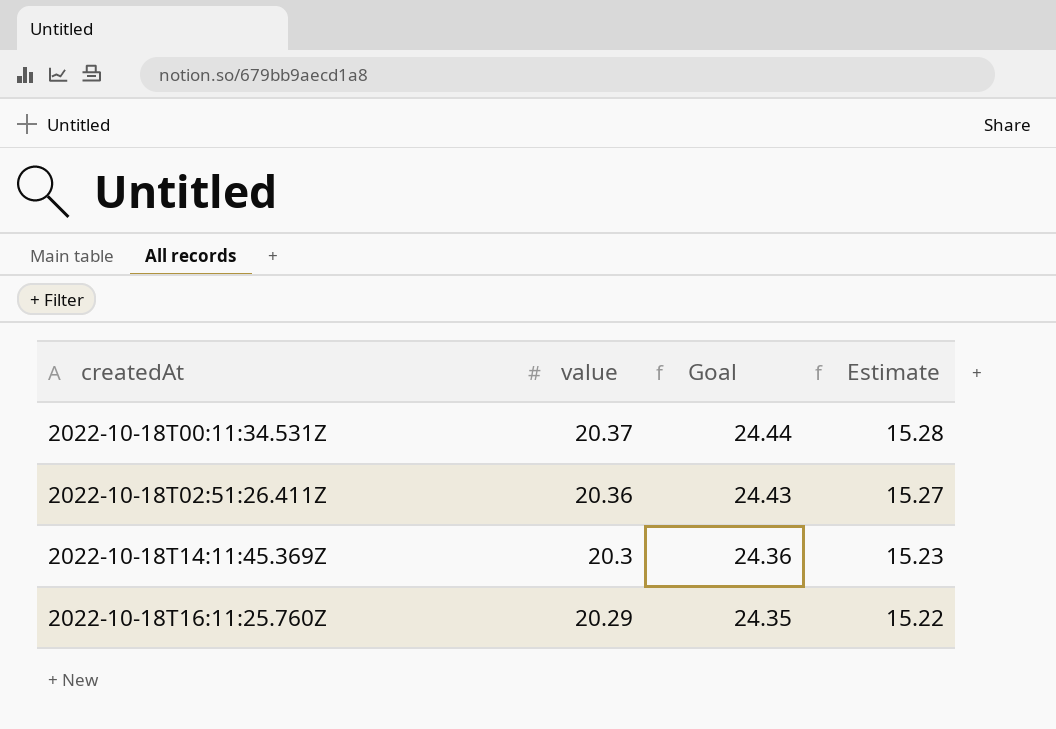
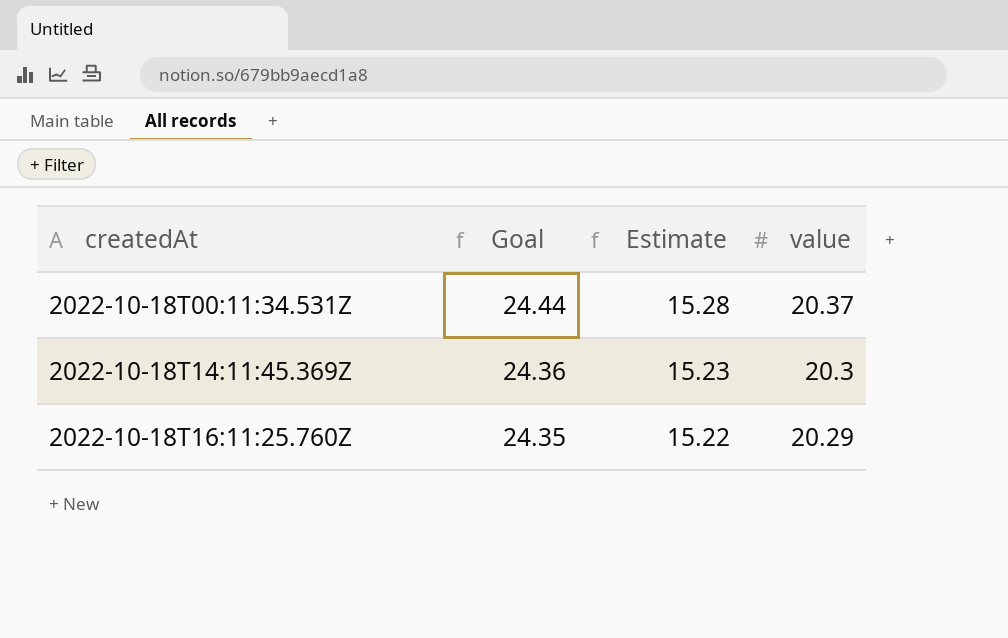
column value | position: 2 -> 4
row 2022-10-18T02:51:26.411Z: 20.36 | 24.43 | 15.27 -> none

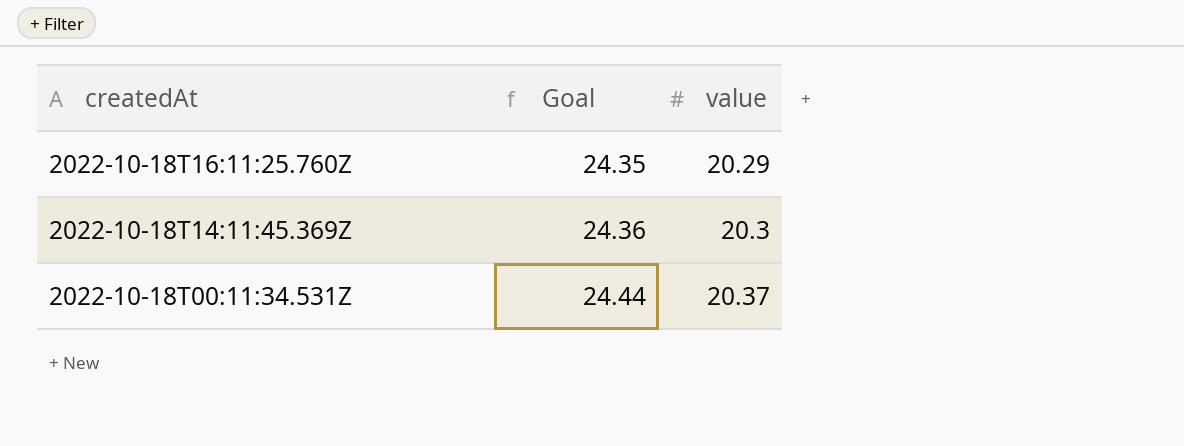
row order: createdAt ascending -> createdAt descending
column Estimate | formula: [value] * 0.75 -> none

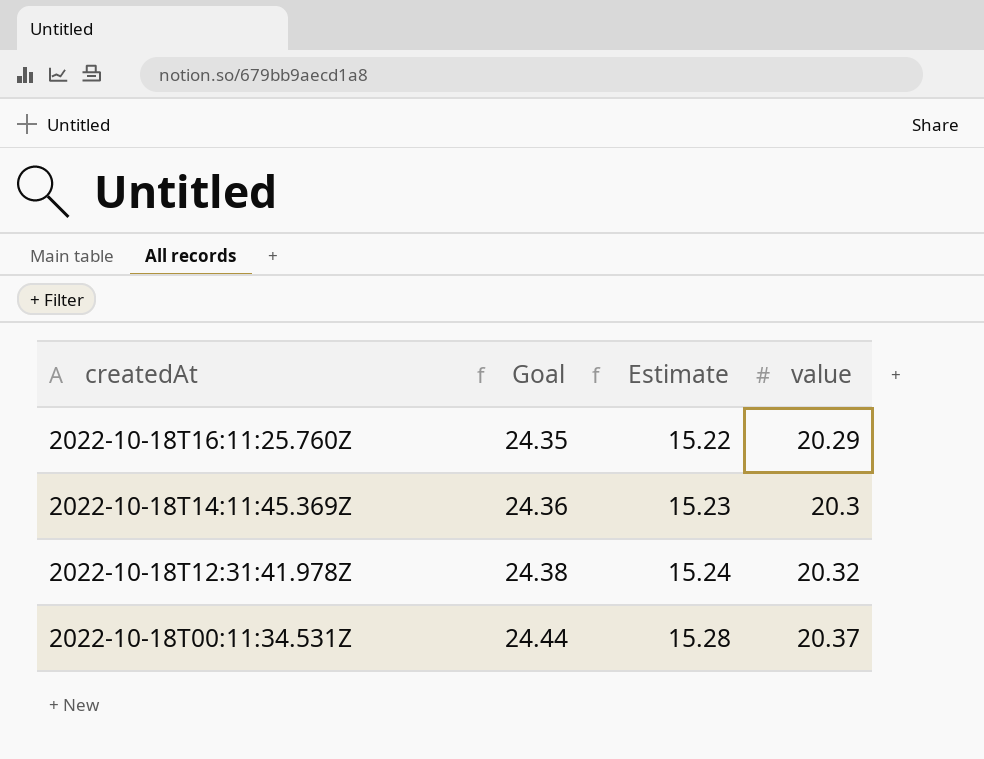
column Estimate | formula: none -> [value] * 0.75
row 2022-10-18T12:31:41.978Z: none -> 24.38 | 15.24 | 20.32

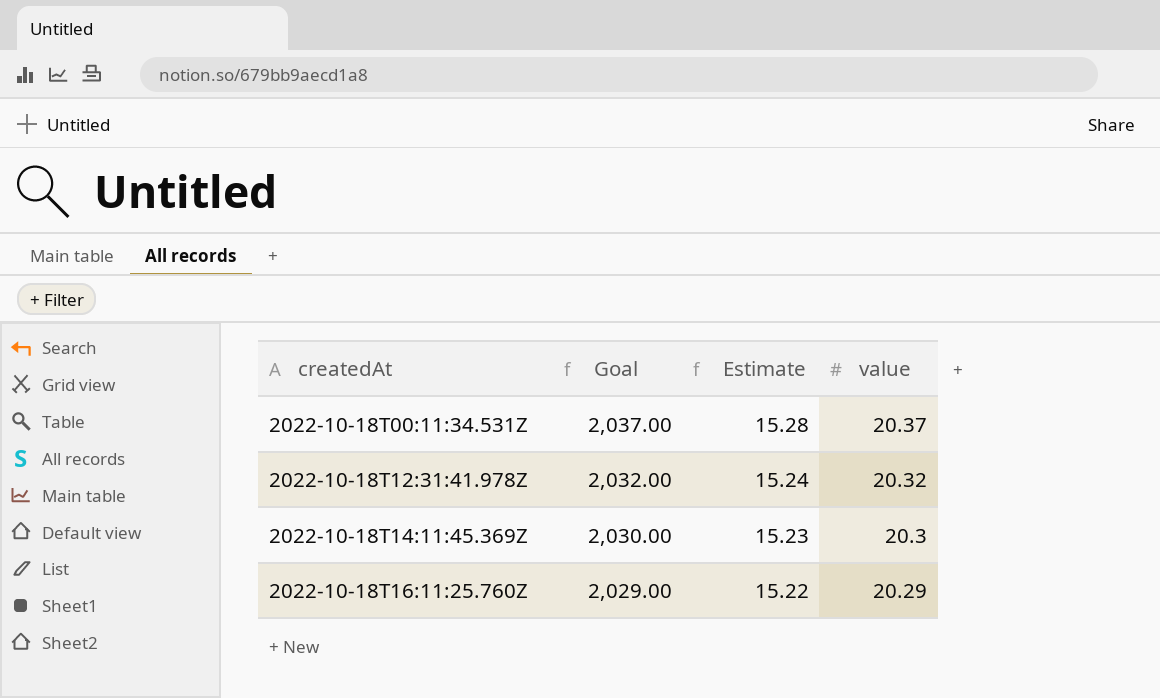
row order: createdAt descending -> createdAt ascending
column Goal | formula: [value] * 1.2 -> [value] * 100

